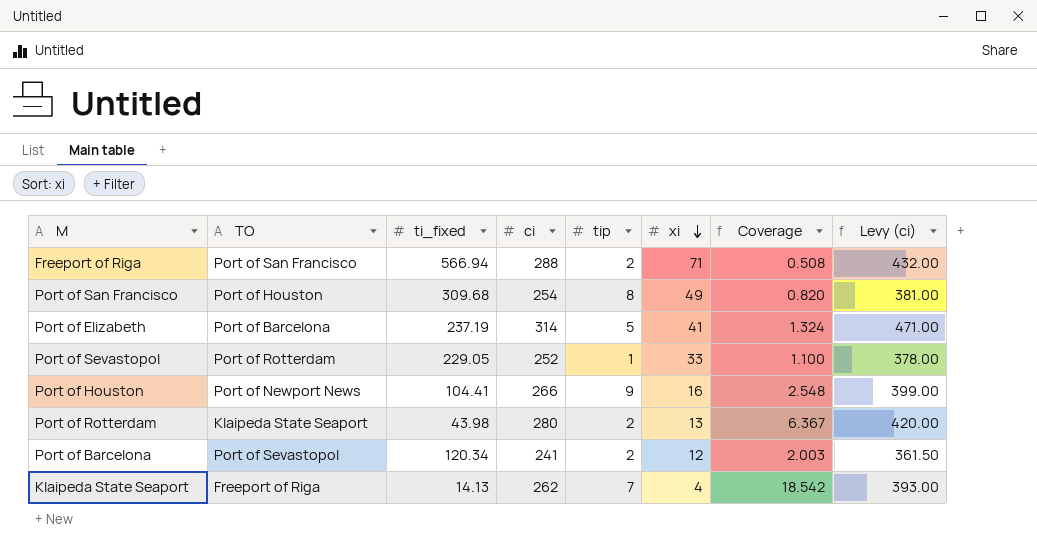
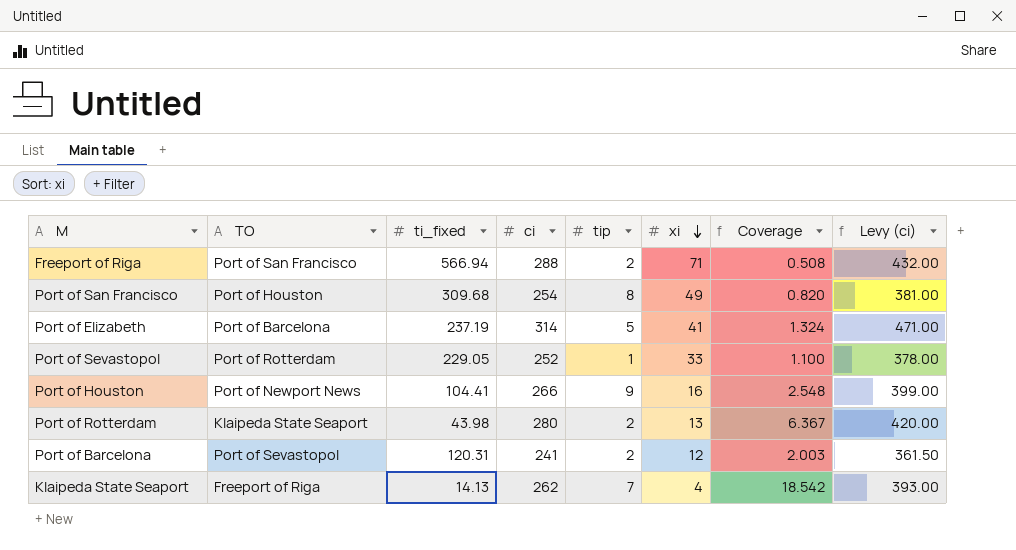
Port of Barcelona | ti_fixed: 120.34 -> 120.31

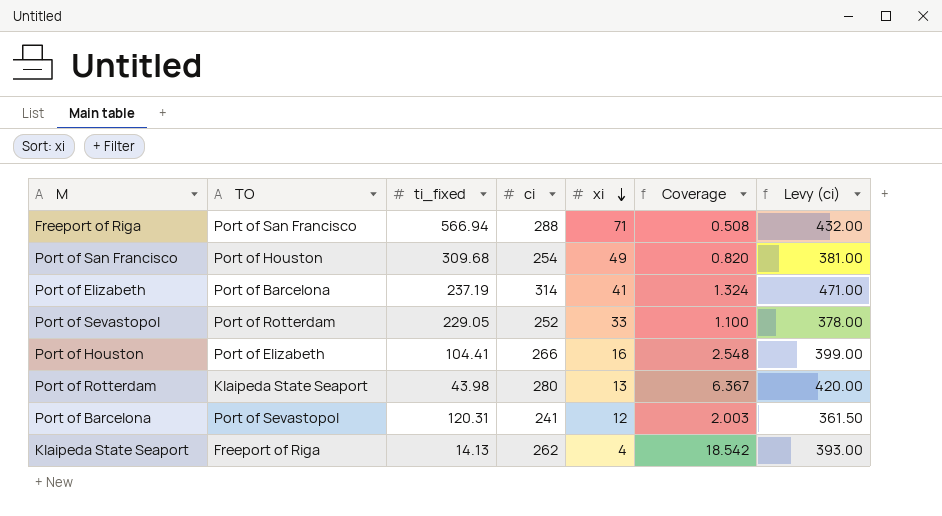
column tip | position: 5 -> none
Port of Houston | TO: Port of Newport News -> Port of Elizabeth

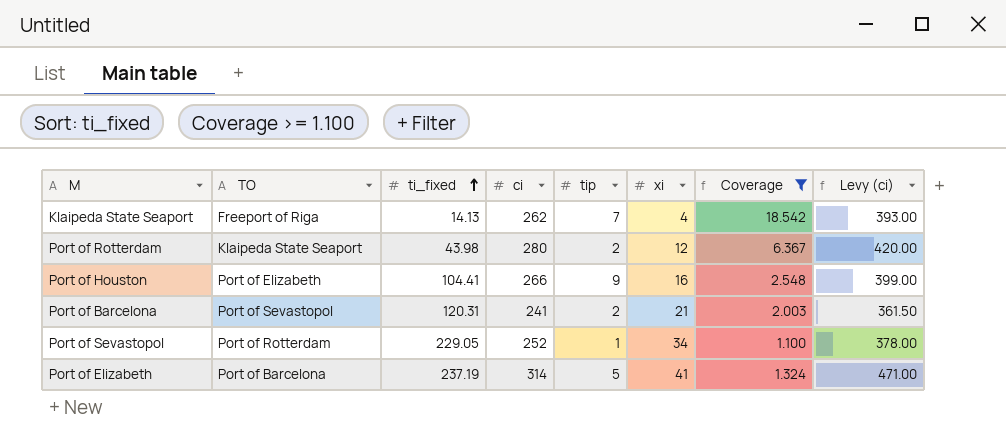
filter: none -> Coverage >= 1.100
row order: xi descending -> ti_fixed ascending
column tip | position: none -> 5
Port of Rotterdam | xi: 13 -> 12
Port of Barcelona | xi: 12 -> 21
Port of Sevastopol | xi: 33 -> 34

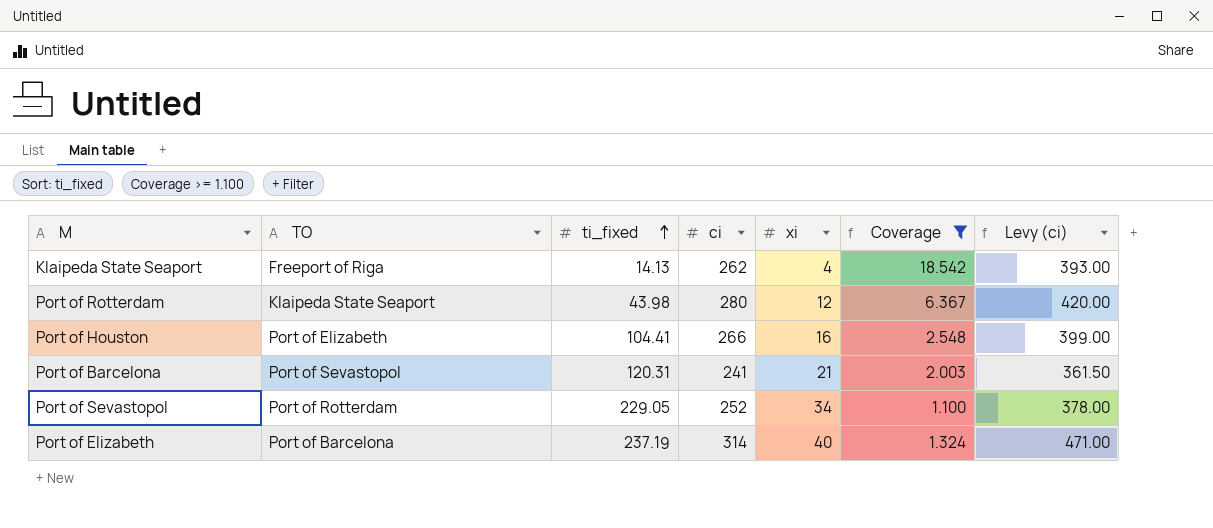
column tip | position: 5 -> none
Port of Elizabeth | xi: 41 -> 40

